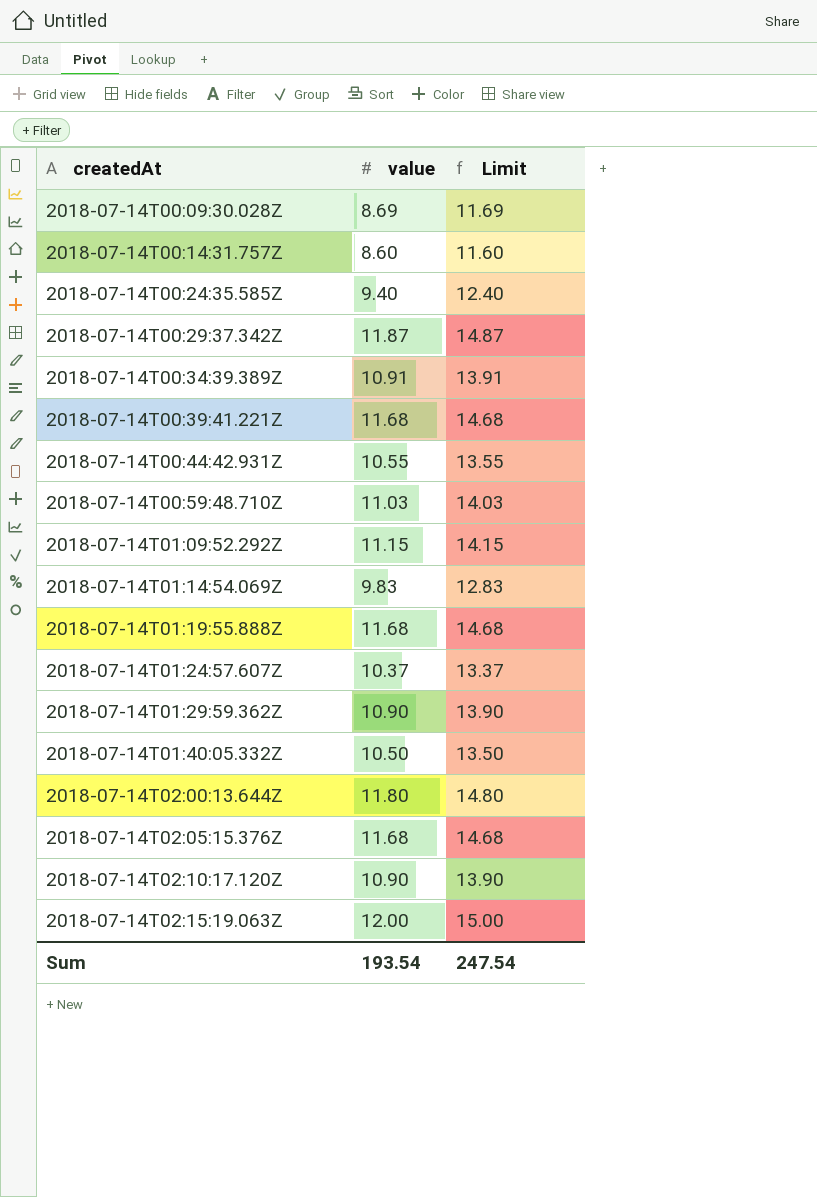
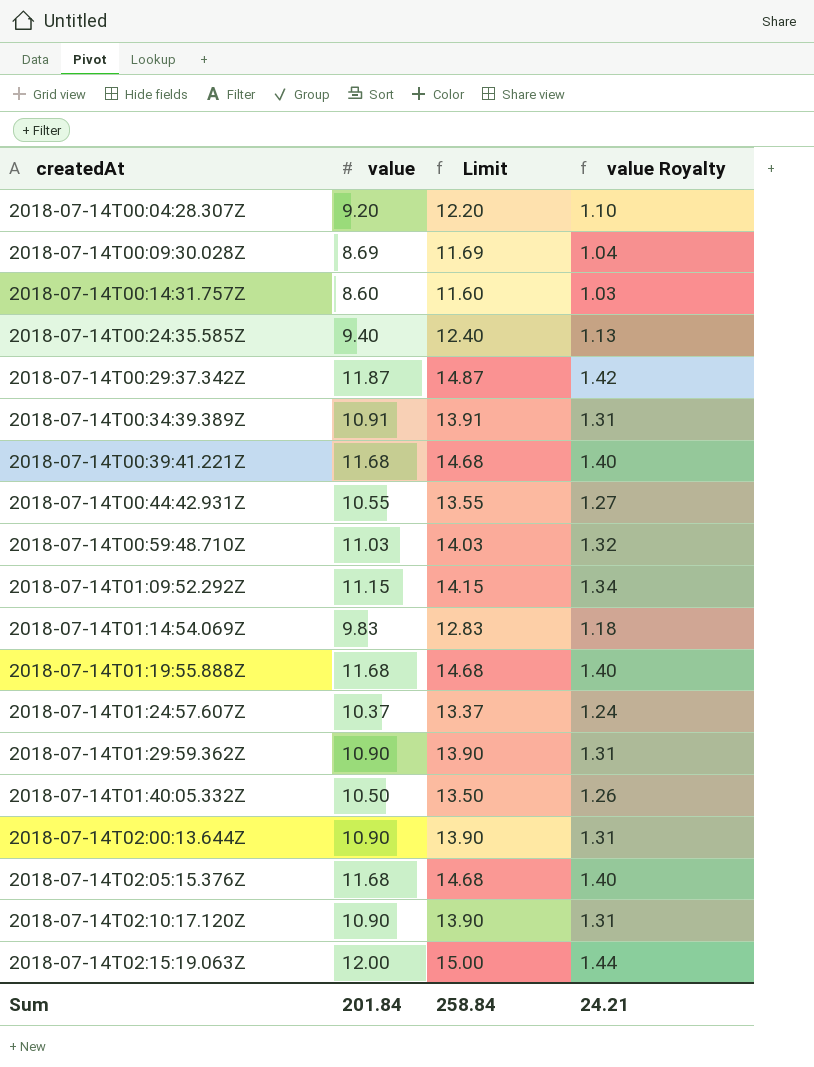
column value Royalty | formula: none -> [value] * 0.12
row 2018-07-14T00:04:28.307Z: none -> 9.20 | 12.20 | 1.10
2018-07-14T02:00:13.644Z | value: 11.80 -> 10.90
2018-07-14T02:00:13.644Z | Limit: 14.80 -> 13.90
Sum | value: 193.54 -> 201.84
Sum | Limit: 247.54 -> 258.84

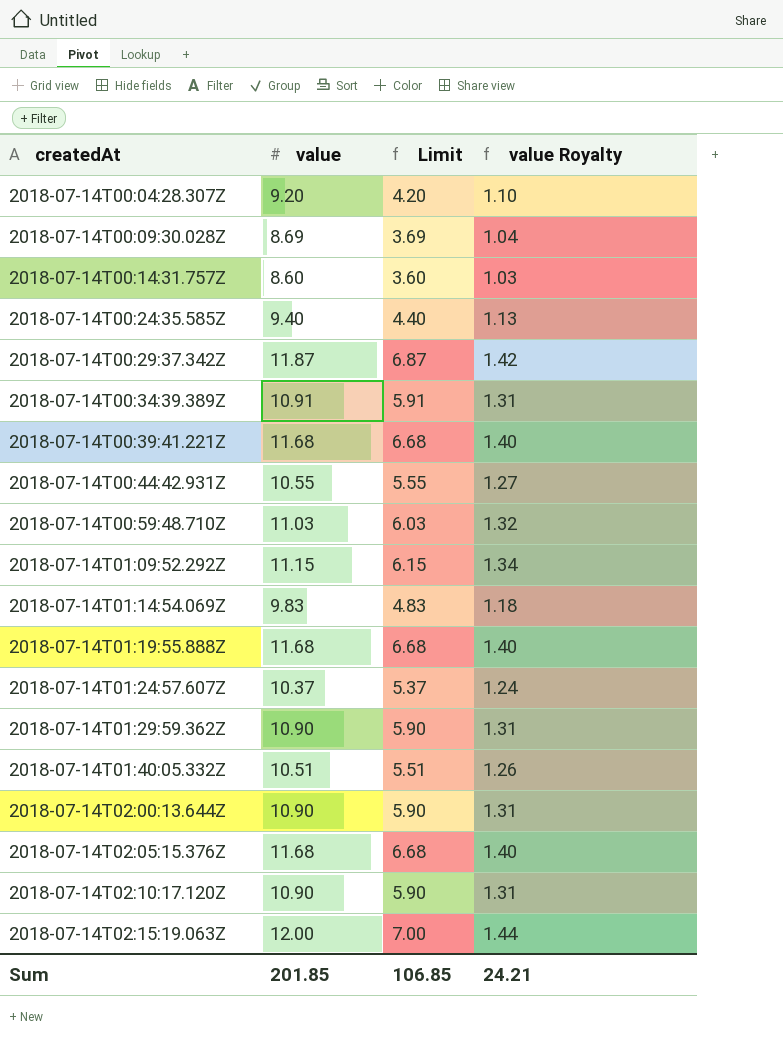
column Limit | formula: [value] + 3 -> [value] - 5
2018-07-14T01:40:05.332Z | value: 10.50 -> 10.51
Sum | value: 201.84 -> 201.85
Sum | Limit: 258.84 -> 106.85

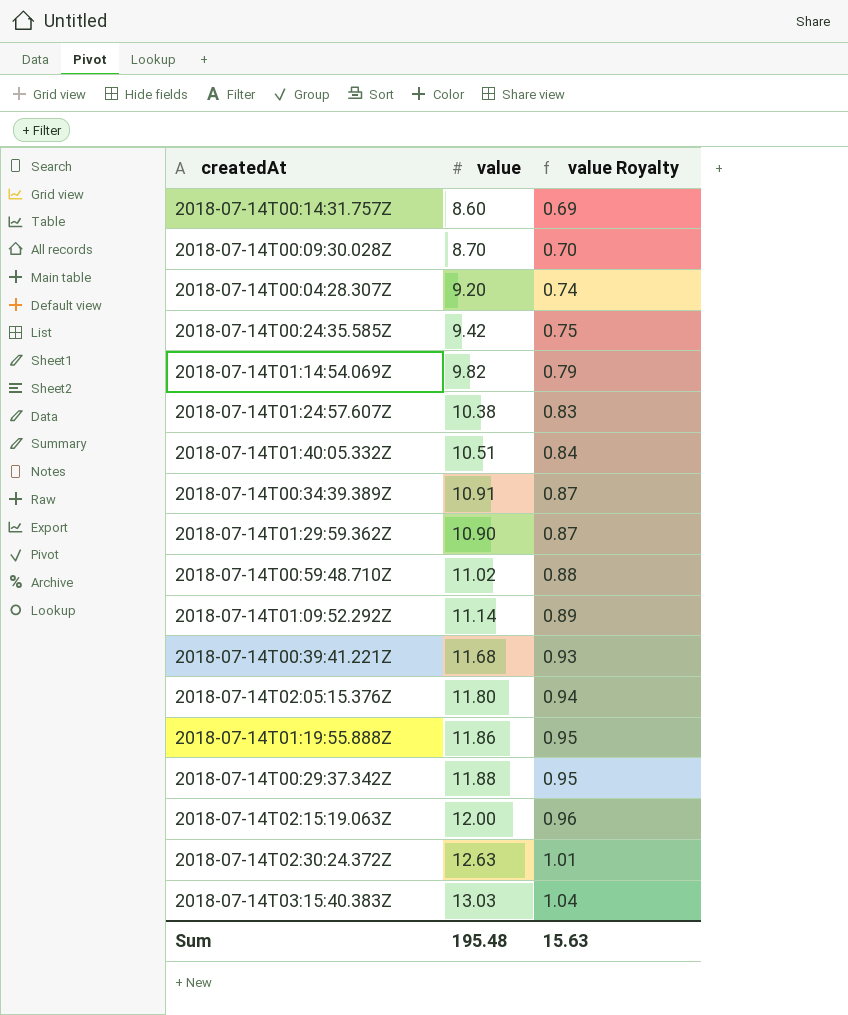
row order: createdAt ascending -> value Royalty ascending
column Limit | formula: [value] - 5 -> none
column value Royalty | formula: [value] * 0.12 -> [value] * 0.08
row 2018-07-14T00:44:42.931Z: 10.55 | 5.55 | 1.27 -> none
row 2018-07-14T02:00:13.644Z: 10.90 | 5.90 | 1.31 -> none
row 2018-07-14T02:10:17.120Z: 10.90 | 5.90 | 1.31 -> none
2018-07-14T00:09:30.028Z | value: 8.69 -> 8.70
2018-07-14T00:24:35.585Z | value: 9.40 -> 9.42
2018-07-14T01:14:54.069Z | value: 9.83 -> 9.82
2018-07-14T01:24:57.607Z | value: 10.37 -> 10.38
2018-07-14T00:59:48.710Z | value: 11.03 -> 11.02
2018-07-14T01:09:52.292Z | value: 11.15 -> 11.14
2018-07-14T02:05:15.376Z | value: 11.68 -> 11.80
2018-07-14T01:19:55.888Z | value: 11.68 -> 11.86
2018-07-14T00:29:37.342Z | value: 11.87 -> 11.88
row 2018-07-14T02:30:24.372Z: none -> 12.63 | 1.01
row 2018-07-14T03:15:40.383Z: none -> 13.03 | 1.04
Sum | value: 201.85 -> 195.48
Sum | value Royalty: 24.21 -> 15.63

